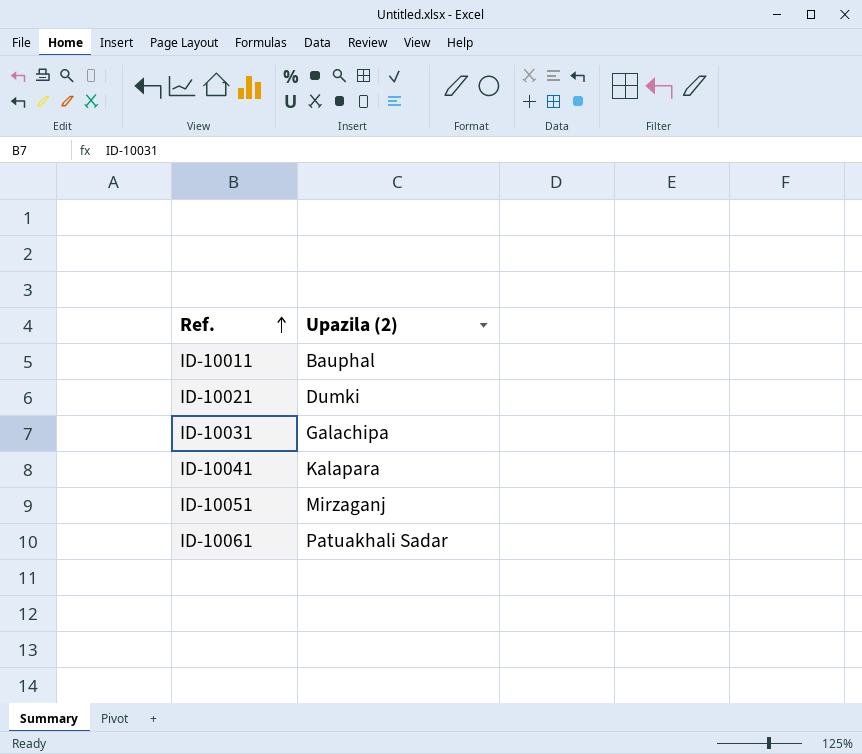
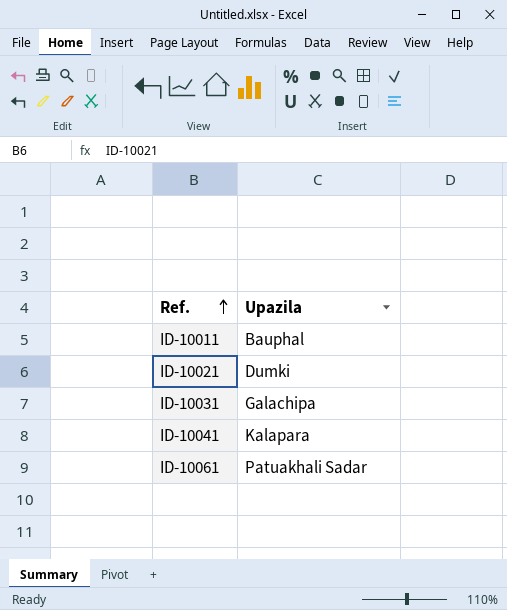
column name: Upazila (2) -> Upazila
row ID-10051: Mirzaganj -> none

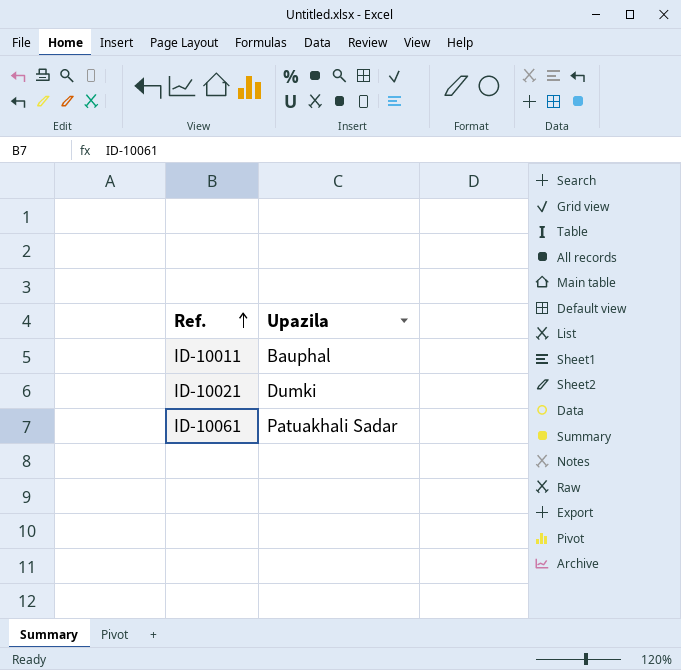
row ID-10031: Galachipa -> none
row ID-10041: Kalapara -> none

